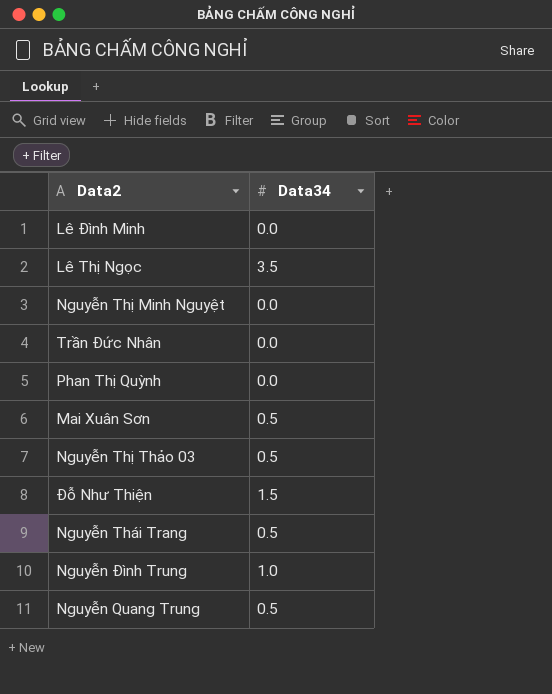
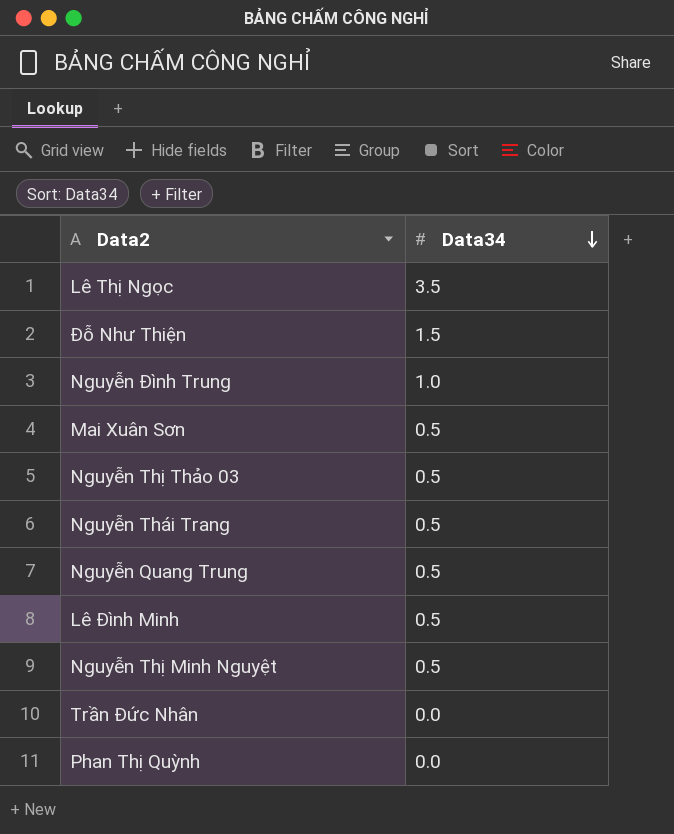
row order: none -> Data34 descending
Lê Đình Minh | Data34: 0.0 -> 0.5
Nguyễn Thị Minh Nguyệt | Data34: 0.0 -> 0.5

